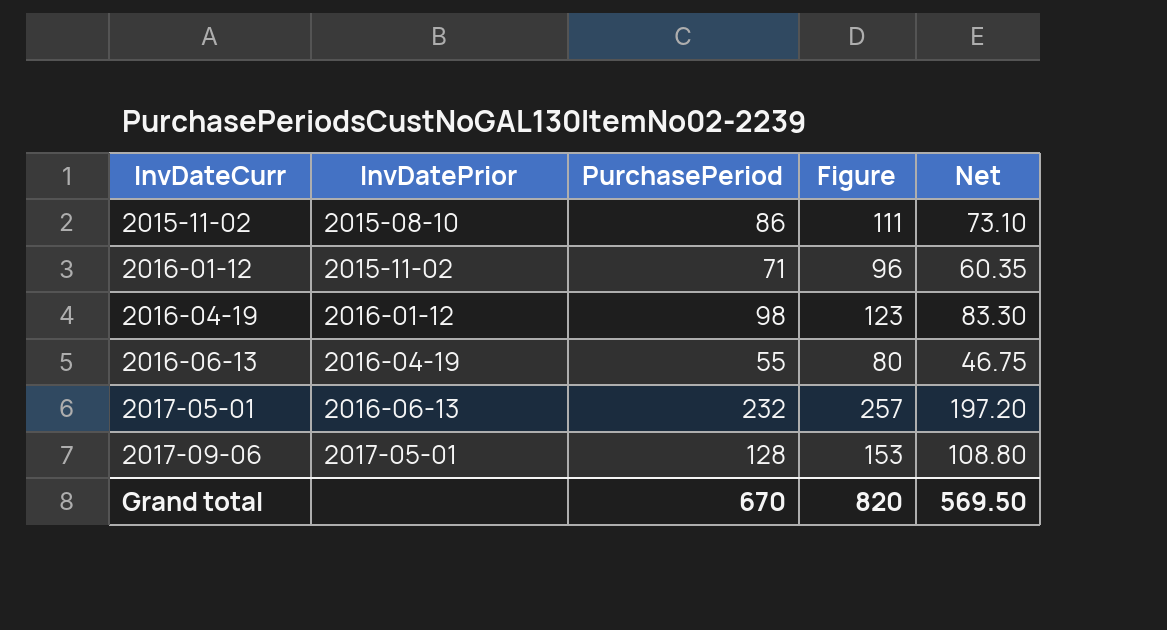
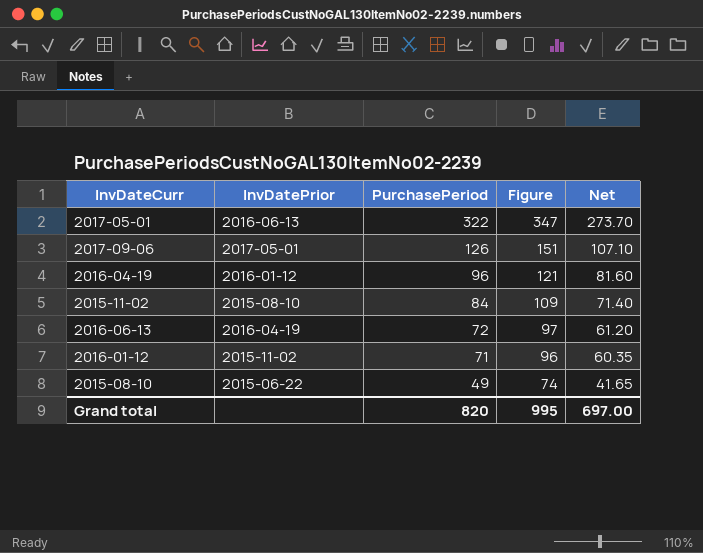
row order: InvDateCurr ascending -> PurchasePeriod descending
2017-05-01 | PurchasePeriod: 232 -> 322
2017-05-01 | Figure: 257 -> 347
2017-05-01 | Net: 197.20 -> 273.70
2017-09-06 | PurchasePeriod: 128 -> 126
2017-09-06 | Figure: 153 -> 151
2017-09-06 | Net: 108.80 -> 107.10
2016-04-19 | PurchasePeriod: 98 -> 96
2016-04-19 | Figure: 123 -> 121
2016-04-19 | Net: 83.30 -> 81.60
2015-11-02 | PurchasePeriod: 86 -> 84
2015-11-02 | Figure: 111 -> 109
2015-11-02 | Net: 73.10 -> 71.40
2016-06-13 | PurchasePeriod: 55 -> 72
2016-06-13 | Figure: 80 -> 97
2016-06-13 | Net: 46.75 -> 61.20
row 2015-08-10: none -> 2015-06-22 | 49 | 74 | 41.65
Grand total | PurchasePeriod: 670 -> 820
Grand total | Figure: 820 -> 995
Grand total | Net: 569.50 -> 697.00

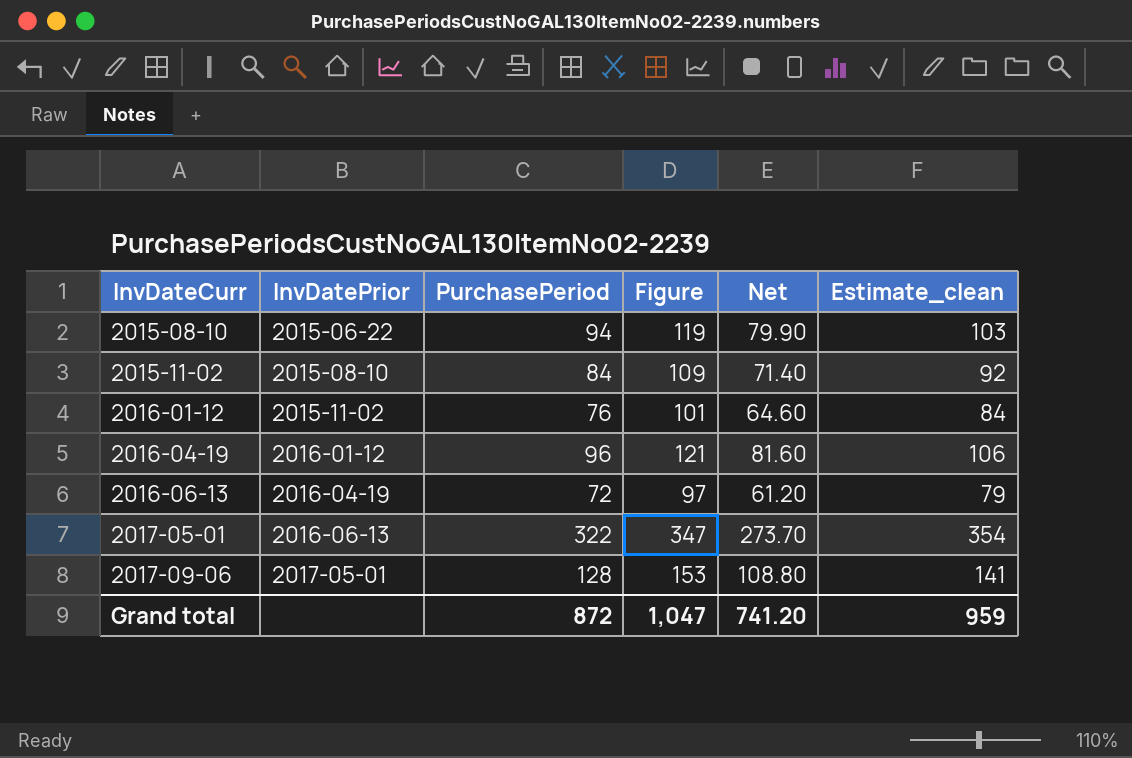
row order: PurchasePeriod descending -> InvDateCurr ascending
column Estimate_clean | formula: none -> [PurchasePeriod] * 1.1
2015-08-10 | PurchasePeriod: 49 -> 94
2015-08-10 | Figure: 74 -> 119
2015-08-10 | Net: 41.65 -> 79.90
2016-01-12 | PurchasePeriod: 71 -> 76
2016-01-12 | Figure: 96 -> 101
2016-01-12 | Net: 60.35 -> 64.60
2017-09-06 | PurchasePeriod: 126 -> 128
2017-09-06 | Figure: 151 -> 153
2017-09-06 | Net: 107.10 -> 108.80
Grand total | PurchasePeriod: 820 -> 872
Grand total | Figure: 995 -> 1,047
Grand total | Net: 697.00 -> 741.20

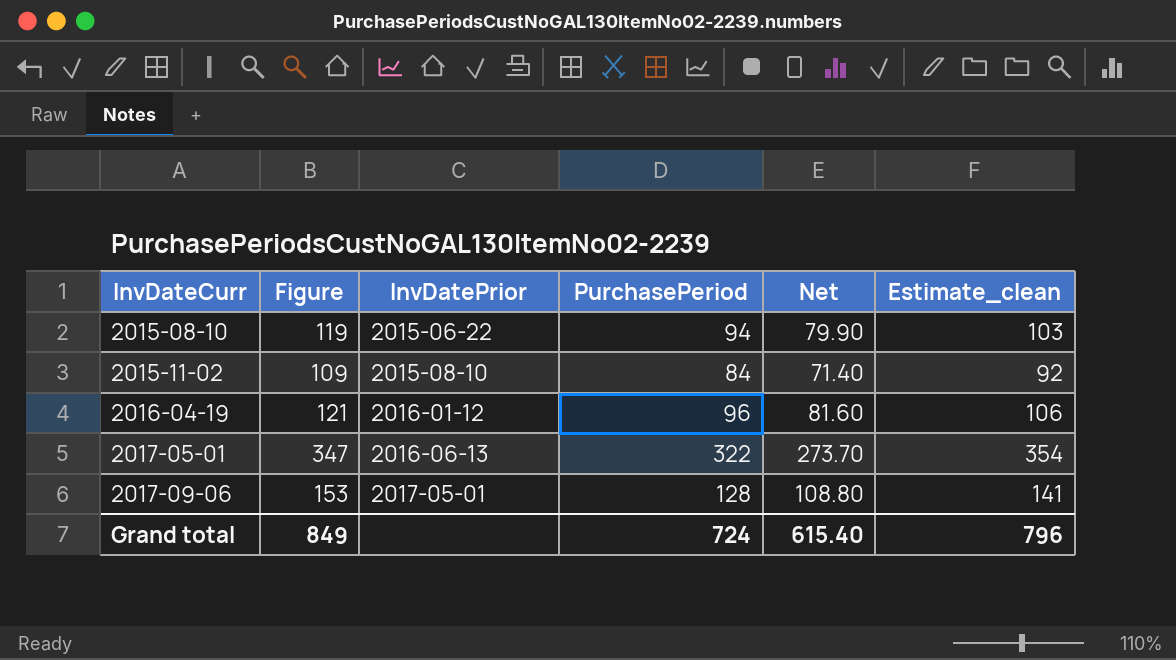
column Figure | position: 4 -> 2
row 2016-01-12: 2015-11-02 | 76 | 101 | 64.60 | 84 -> none
row 2016-06-13: 2016-04-19 | 72 | 97 | 61.20 | 79 -> none
Grand total | Figure: 1,047 -> 849
Grand total | PurchasePeriod: 872 -> 724
Grand total | Net: 741.20 -> 615.40
Grand total | Estimate_clean: 959 -> 796

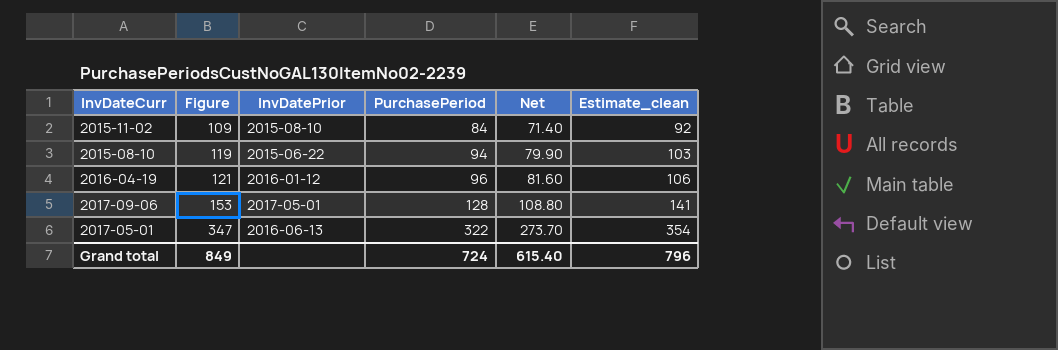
row order: InvDateCurr ascending -> Figure ascending

